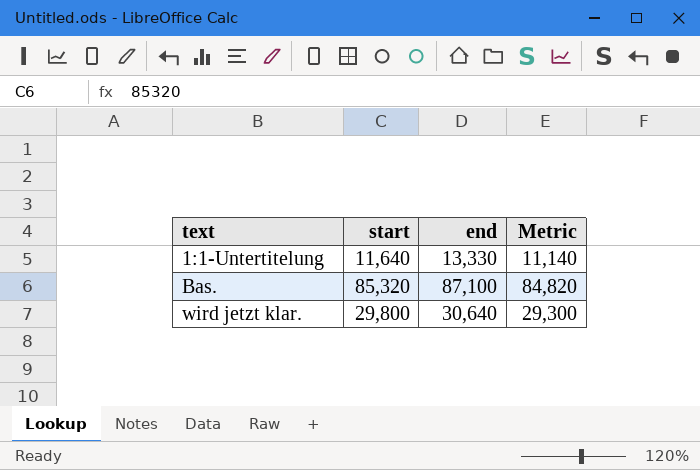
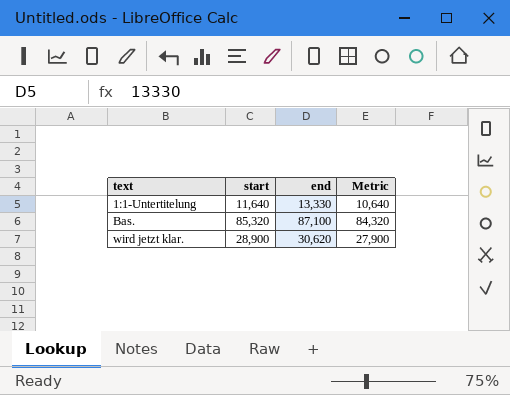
column Metric | formula: [start] - 500 -> [start] - 1000
wird jetzt klar. | start: 29,800 -> 28,900
wird jetzt klar. | end: 30,640 -> 30,620

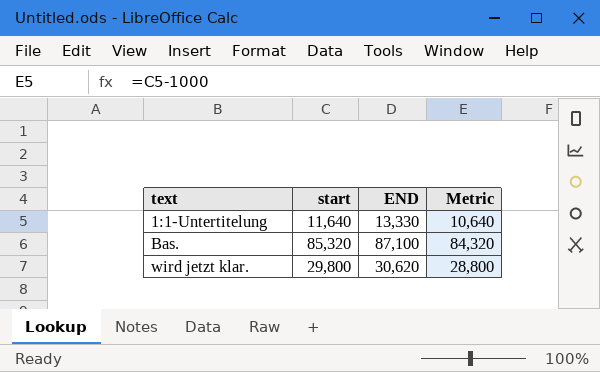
column name: end -> END
wird jetzt klar. | start: 28,900 -> 29,800
wird jetzt klar. | Metric: 27,900 -> 28,800

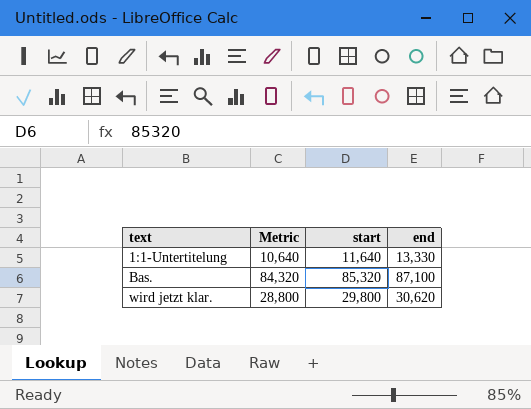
column Metric | position: 4 -> 2
column name: END -> end

